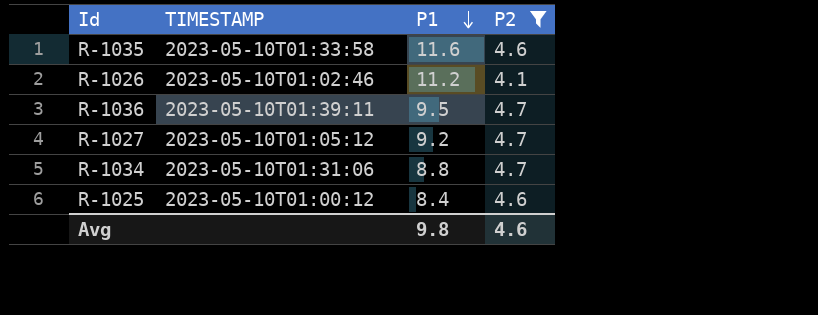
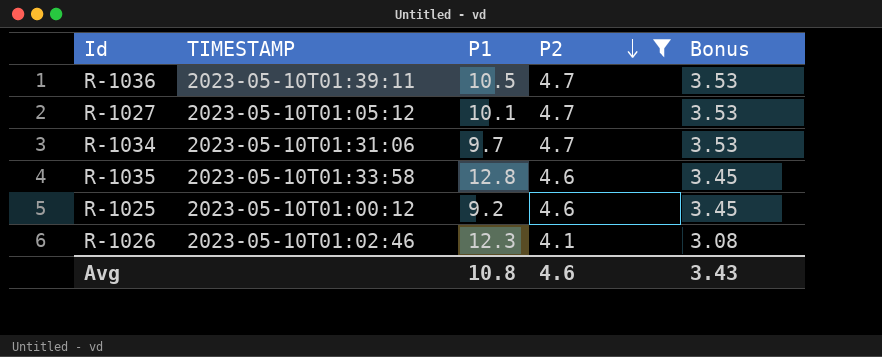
row order: P1 descending -> P2 descending
column Bonus | formula: none -> [P2] * 0.75
R-1036 | P1: 9.5 -> 10.5
R-1027 | P1: 9.2 -> 10.1
R-1034 | P1: 8.8 -> 9.7
R-1035 | P1: 11.6 -> 12.8
R-1025 | P1: 8.4 -> 9.2
R-1026 | P1: 11.2 -> 12.3
Avg | P1: 9.8 -> 10.8

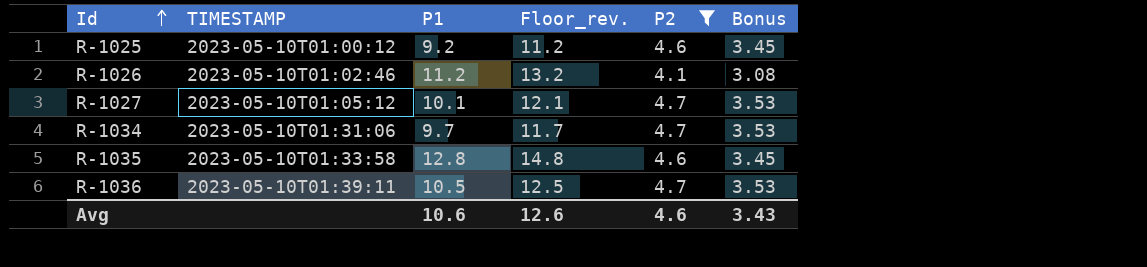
row order: P2 descending -> Id ascending
column Floor_rev. | formula: none -> [P1] + 2
R-1026 | P1: 12.3 -> 11.2
Avg | P1: 10.8 -> 10.6

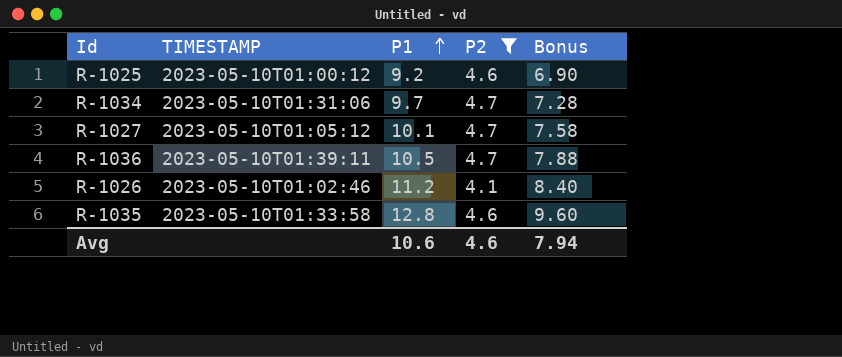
row order: Id ascending -> P1 ascending
column Floor_rev. | formula: [P1] + 2 -> none
column Bonus | formula: [P2] * 0.75 -> [P1] * 0.75
Avg | Bonus: 3.43 -> 7.94

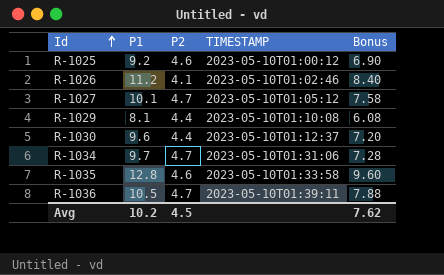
filter: P2 != 4.4 -> none
row order: P1 ascending -> Id ascending
column TIMESTAMP | position: 2 -> 4
Avg | P1: 10.6 -> 10.2
Avg | P2: 4.6 -> 4.5
Avg | Bonus: 7.94 -> 7.62

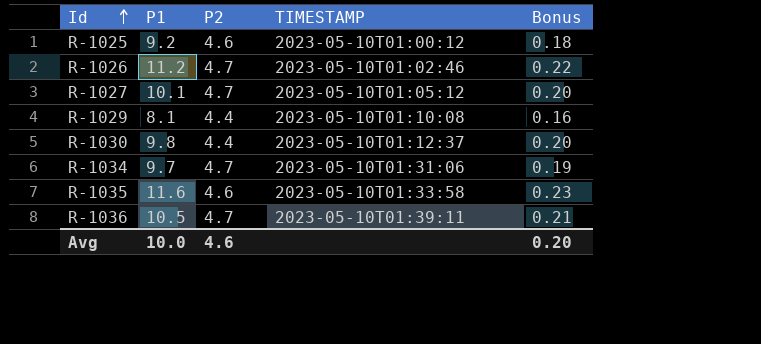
column Bonus | formula: [P1] * 0.75 -> [P1] * 0.02
R-1026 | P2: 4.1 -> 4.7
R-1030 | P1: 9.6 -> 9.8
R-1035 | P1: 12.8 -> 11.6
Avg | P1: 10.2 -> 10.0
Avg | P2: 4.5 -> 4.6
Avg | Bonus: 7.62 -> 0.20

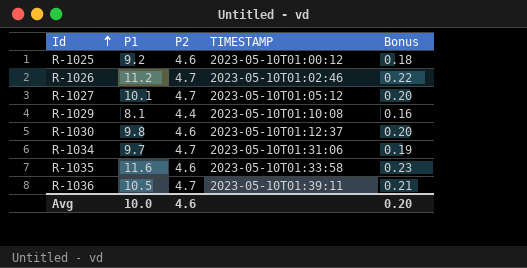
R-1030 | P2: 4.4 -> 4.6

